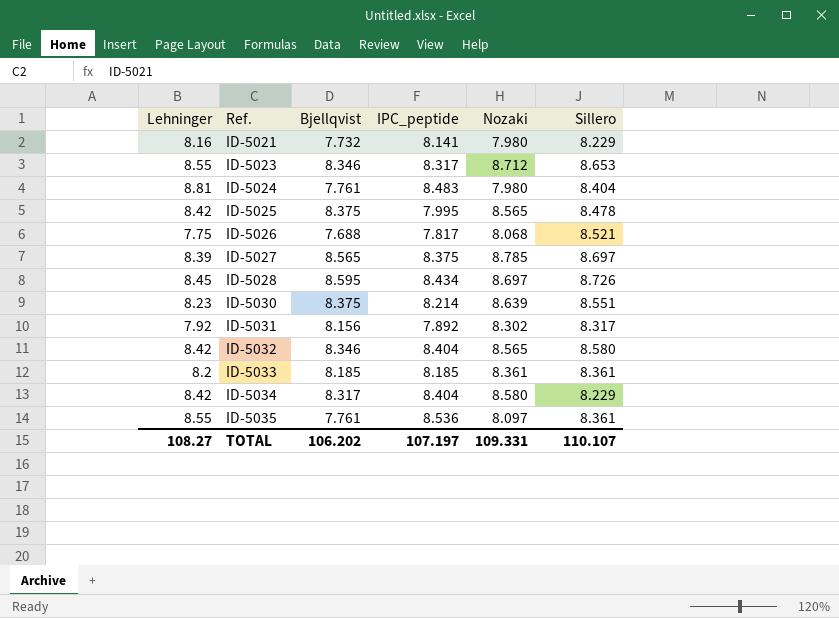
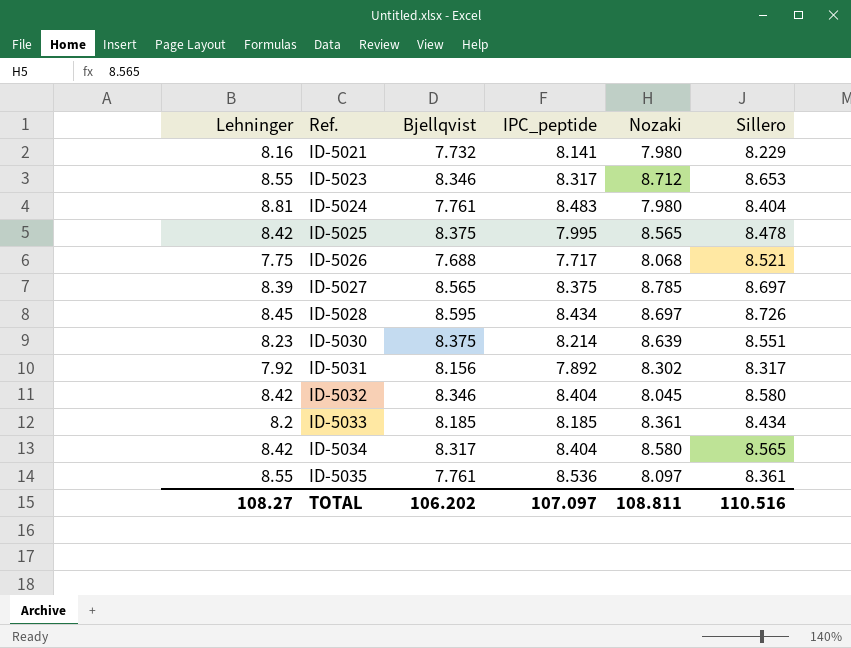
ID-5026 | IPC_peptide: 7.817 -> 7.717
ID-5032 | Nozaki: 8.565 -> 8.045
ID-5033 | Sillero: 8.361 -> 8.434
ID-5034 | Sillero: 8.229 -> 8.565
TOTAL | IPC_peptide: 107.197 -> 107.097
TOTAL | Nozaki: 109.331 -> 108.811
TOTAL | Sillero: 110.107 -> 110.516

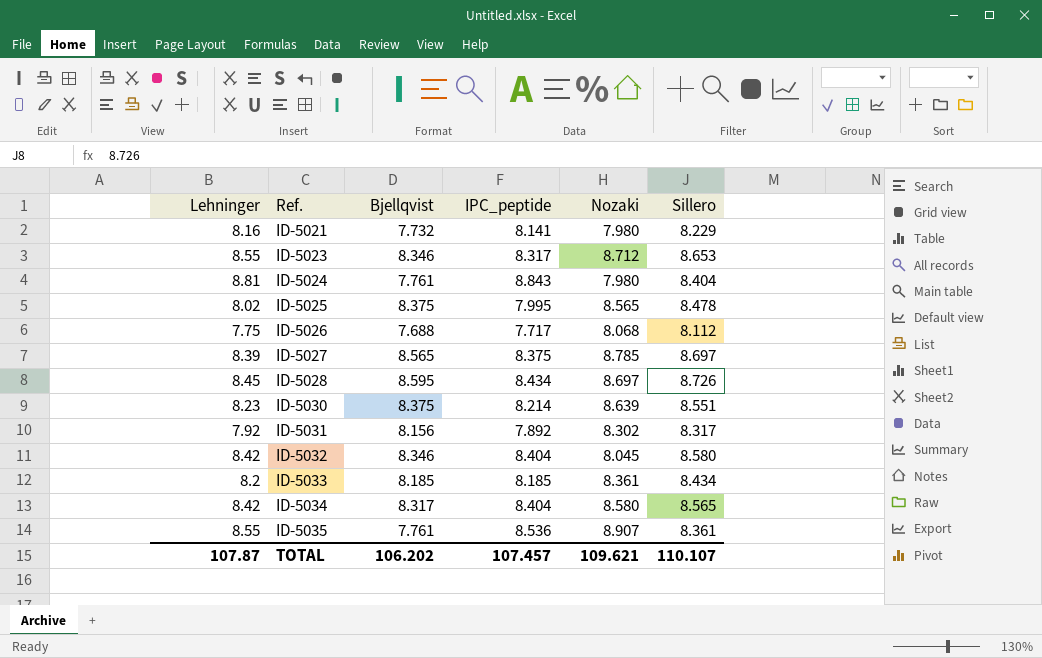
ID-5024 | IPC_peptide: 8.483 -> 8.843
ID-5025 | Lehninger: 8.42 -> 8.02
ID-5026 | Sillero: 8.521 -> 8.112
ID-5035 | Nozaki: 8.097 -> 8.907
TOTAL | Lehninger: 108.27 -> 107.87
TOTAL | IPC_peptide: 107.097 -> 107.457
TOTAL | Nozaki: 108.811 -> 109.621
TOTAL | Sillero: 110.516 -> 110.107

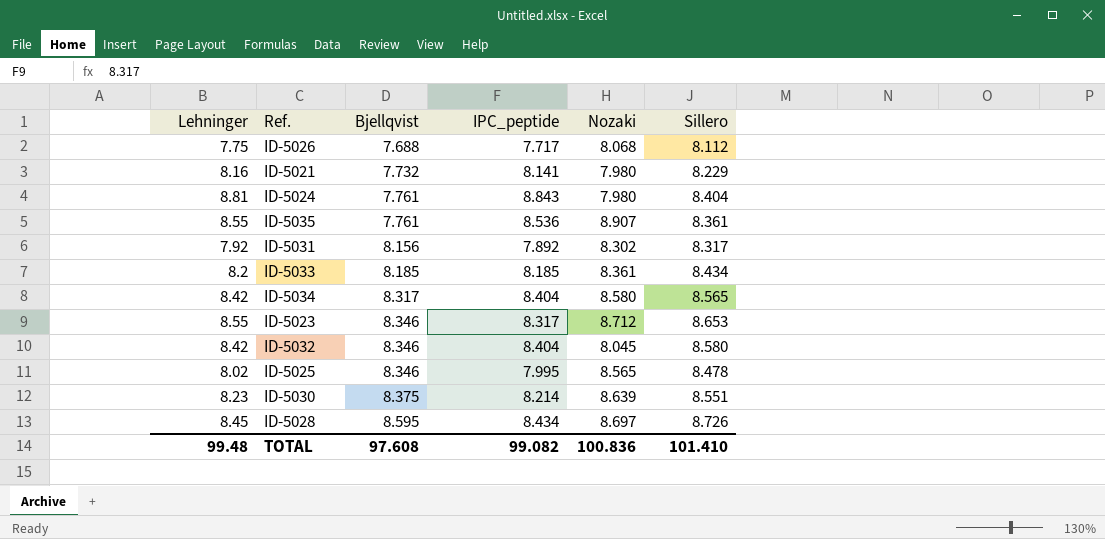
row order: Ref. ascending -> Bjellqvist ascending
row ID-5027: 8.39 | 8.565 | 8.375 | 8.785 | 8.697 -> none
ID-5025 | Bjellqvist: 8.375 -> 8.346
TOTAL | Lehninger: 107.87 -> 99.48
TOTAL | Bjellqvist: 106.202 -> 97.608
TOTAL | IPC_peptide: 107.457 -> 99.082
TOTAL | Nozaki: 109.621 -> 100.836
TOTAL | Sillero: 110.107 -> 101.410

